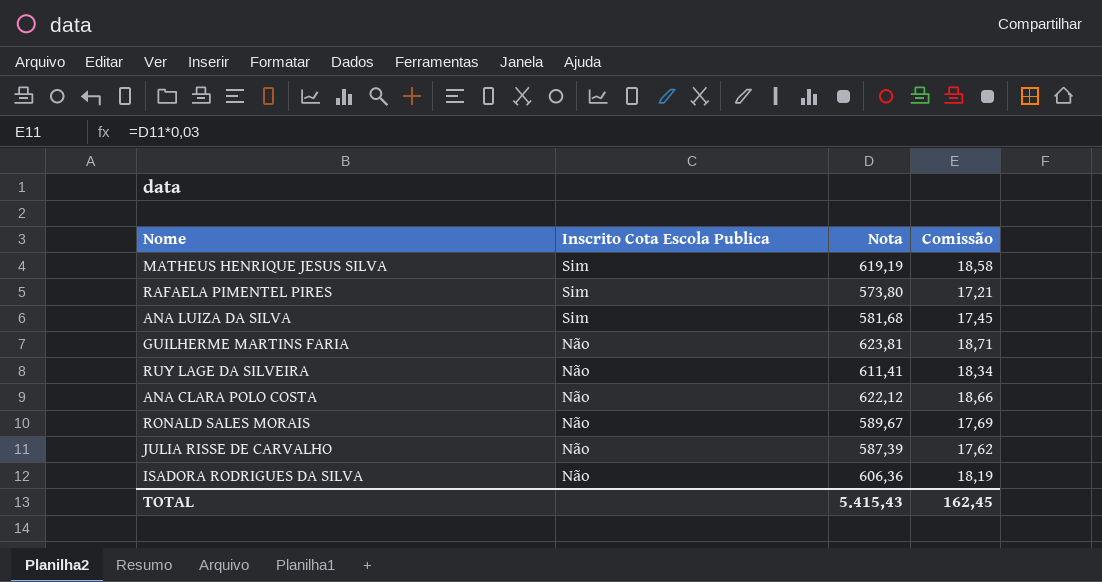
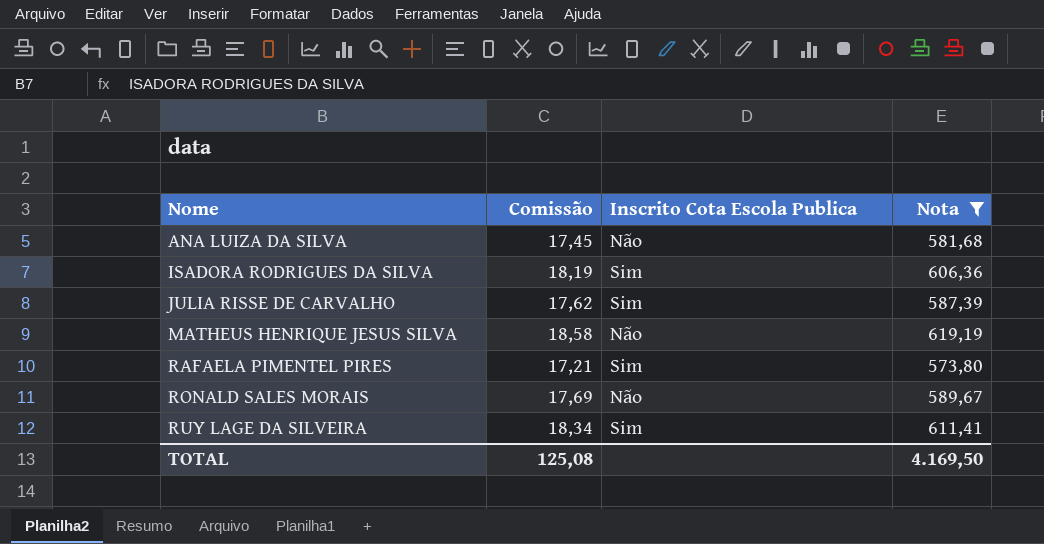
filter: none -> Nota <= 619,19
row order: Inscrito Cota Escola Publica descending -> Nome ascending
column Comissão | position: 4 -> 2
ANA LUIZA DA SILVA | Inscrito Cota Escola Publica: Sim -> Não
ISADORA RODRIGUES DA SILVA | Inscrito Cota Escola Publica: Não -> Sim
JULIA RISSE DE CARVALHO | Inscrito Cota Escola Publica: Não -> Sim
MATHEUS HENRIQUE JESUS SILVA | Inscrito Cota Escola Publica: Sim -> Não
RUY LAGE DA SILVEIRA | Inscrito Cota Escola Publica: Não -> Sim
TOTAL | Comissão: 162,45 -> 125,08
TOTAL | Nota: 5.415,43 -> 4.169,50

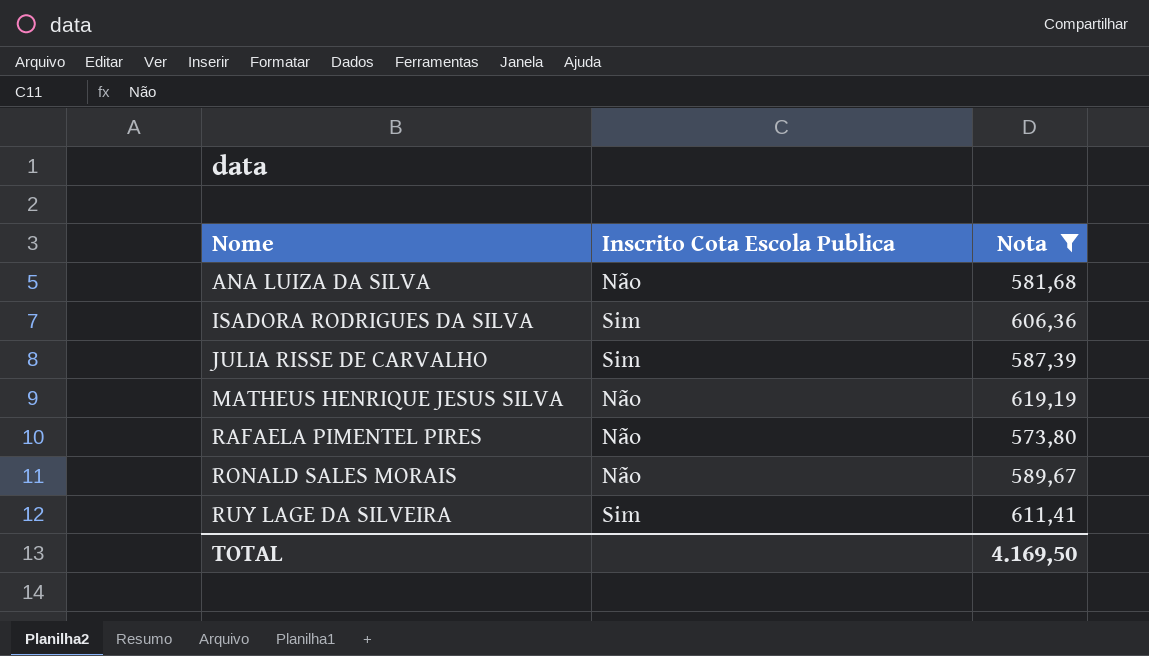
column Comissão | formula: [Nota] * 0,03 -> none
RAFAELA PIMENTEL PIRES | Inscrito Cota Escola Publica: Sim -> Não

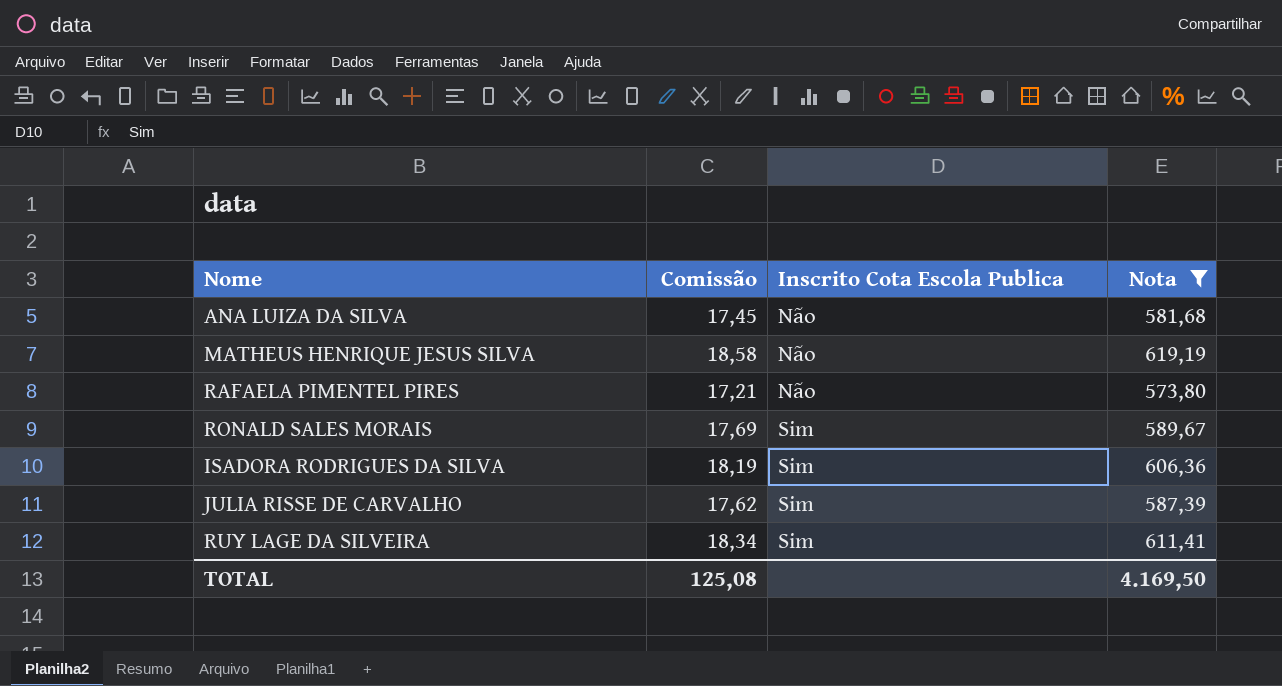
row order: Nome ascending -> Inscrito Cota Escola Publica ascending
column Comissão | formula: none -> [Nota] * 0,03
RONALD SALES MORAIS | Inscrito Cota Escola Publica: Não -> Sim

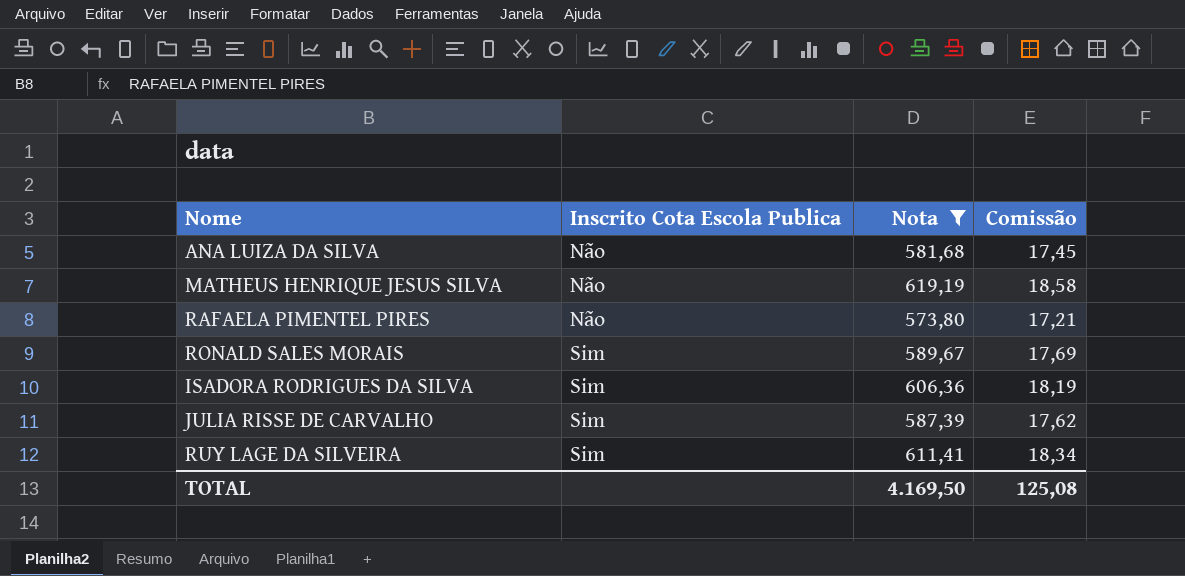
column Comissão | position: 2 -> 4

